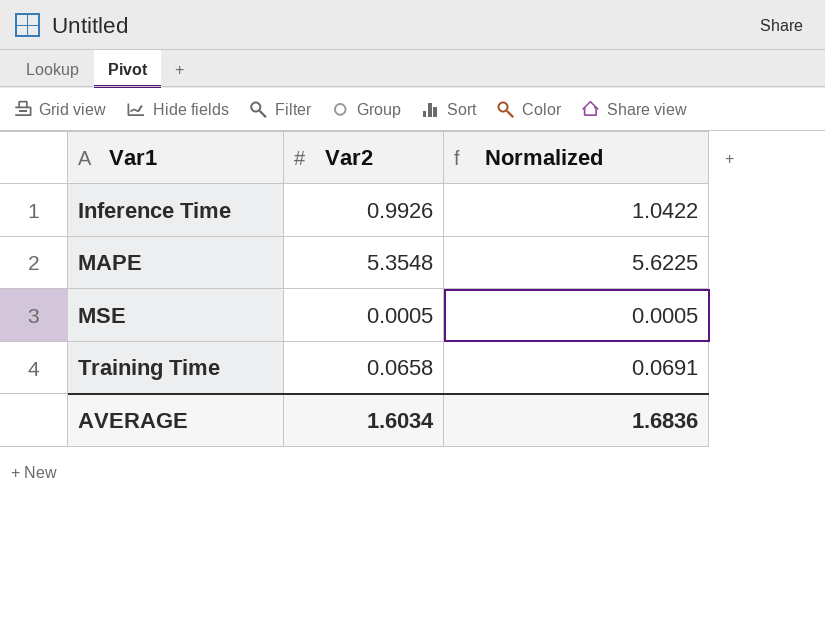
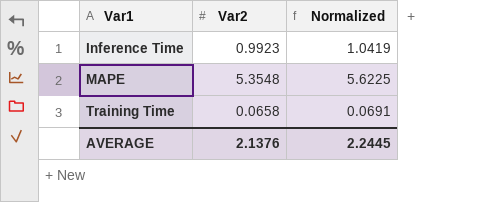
row MSE: 0.0005 | 0.0005 -> none
Inference Time | Var2: 0.9926 -> 0.9923
Inference Time | Normalized: 1.0422 -> 1.0419
AVERAGE | Var2: 1.6034 -> 2.1376
AVERAGE | Normalized: 1.6836 -> 2.2445

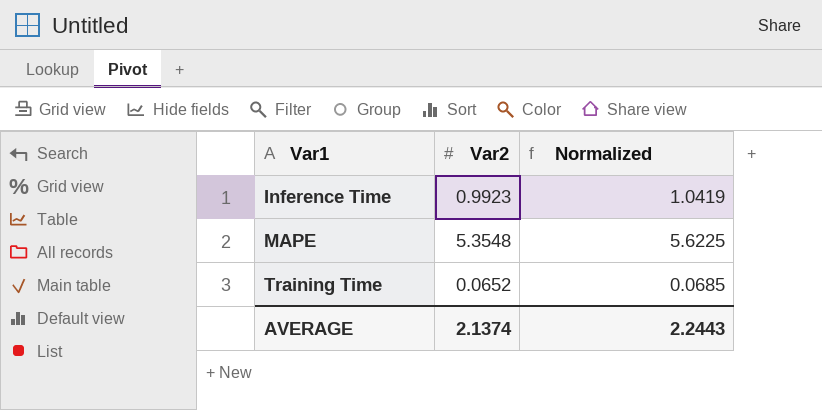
Training Time | Var2: 0.0658 -> 0.0652
Training Time | Normalized: 0.0691 -> 0.0685
AVERAGE | Var2: 2.1376 -> 2.1374
AVERAGE | Normalized: 2.2445 -> 2.2443

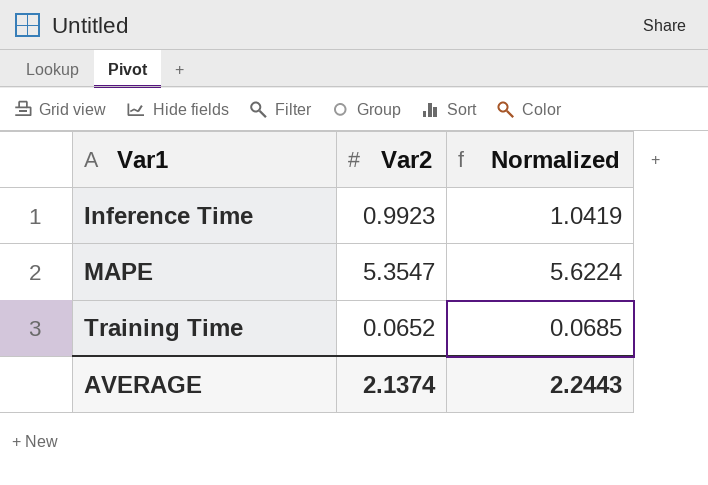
MAPE | Var2: 5.3548 -> 5.3547
MAPE | Normalized: 5.6225 -> 5.6224

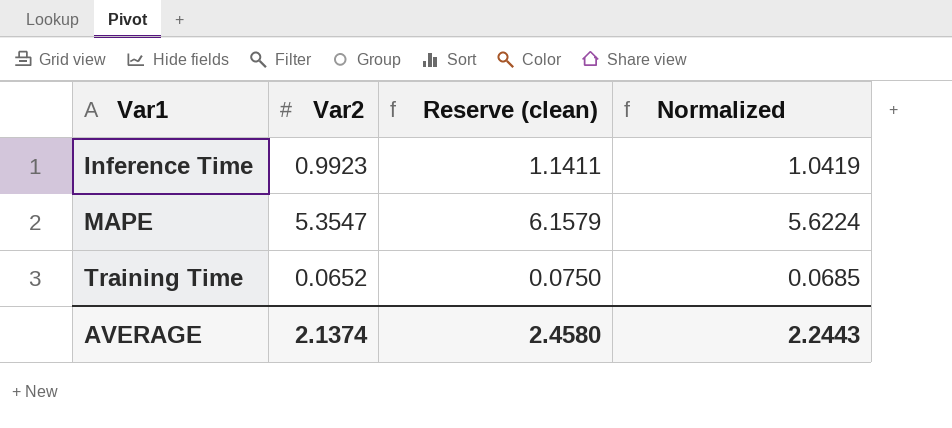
column Reserve (clean) | formula: none -> [Var2] * 1.15

